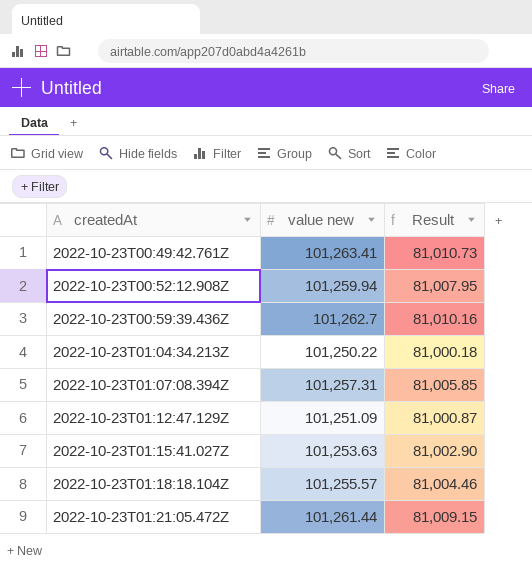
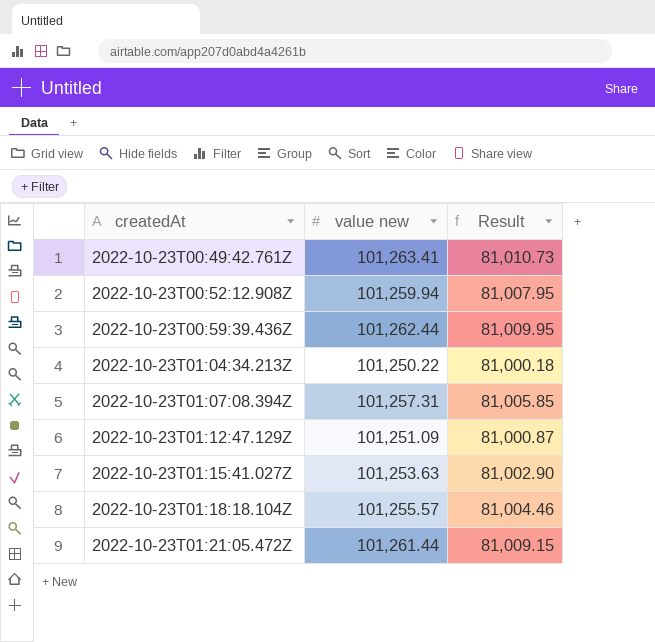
2022-10-23T00:59:39.436Z | value new: 101,262.7 -> 101,262.44
2022-10-23T00:59:39.436Z | Result: 81,010.16 -> 81,009.95

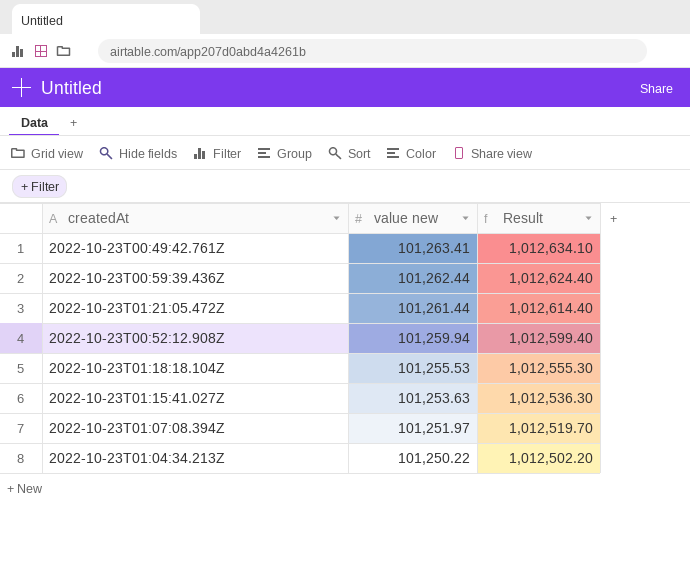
row order: createdAt ascending -> value new descending
column Result | formula: [value new] * 0.8 -> [value new] * 10
row 2022-10-23T01:12:47.129Z: 101,251.09 | 81,000.87 -> none
2022-10-23T01:18:18.104Z | value new: 101,255.57 -> 101,255.53
2022-10-23T01:07:08.394Z | value new: 101,257.31 -> 101,251.97

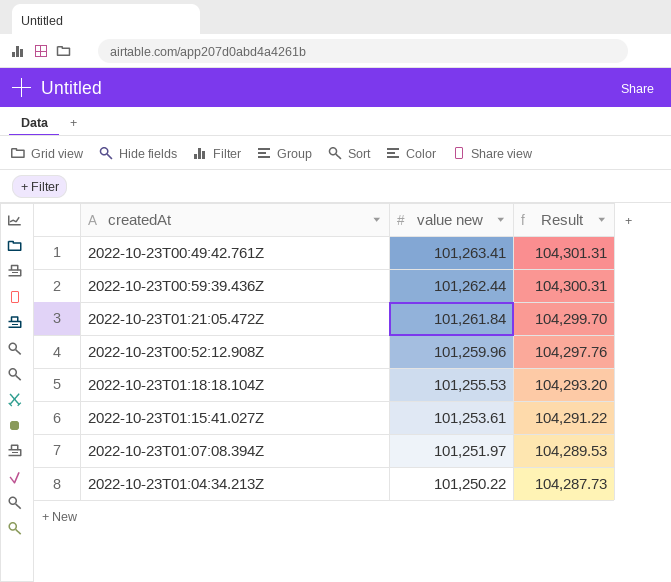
column Result | formula: [value new] * 10 -> [value new] * 1.03
2022-10-23T01:21:05.472Z | value new: 101,261.44 -> 101,261.84
2022-10-23T00:52:12.908Z | value new: 101,259.94 -> 101,259.96
2022-10-23T01:15:41.027Z | value new: 101,253.63 -> 101,253.61

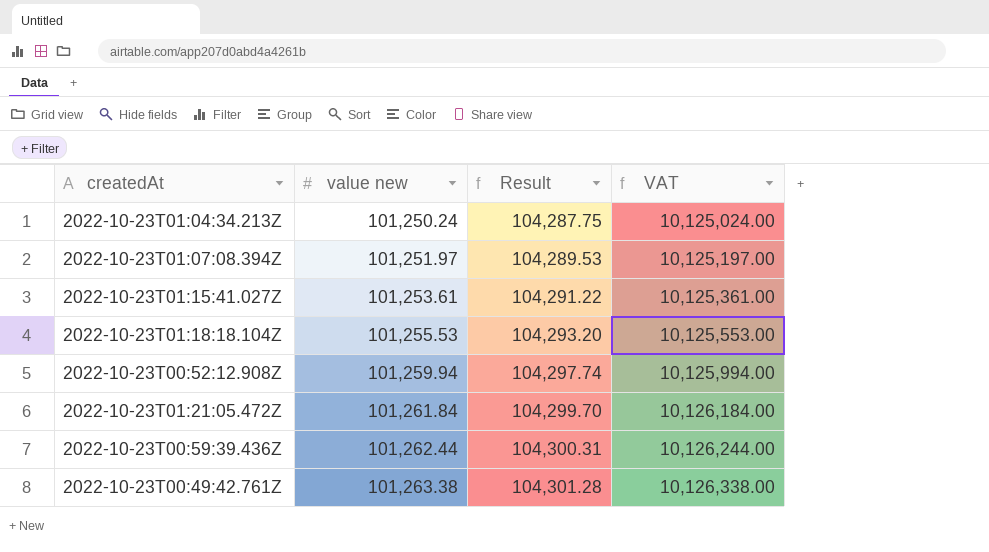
row order: value new descending -> value new ascending
column VAT | formula: none -> [value new] * 100
2022-10-23T01:04:34.213Z | value new: 101,250.22 -> 101,250.24
2022-10-23T01:04:34.213Z | Result: 104,287.73 -> 104,287.75
2022-10-23T00:52:12.908Z | value new: 101,259.96 -> 101,259.94
2022-10-23T00:52:12.908Z | Result: 104,297.76 -> 104,297.74
2022-10-23T00:49:42.761Z | value new: 101,263.41 -> 101,263.38
2022-10-23T00:49:42.761Z | Result: 104,301.31 -> 104,301.28

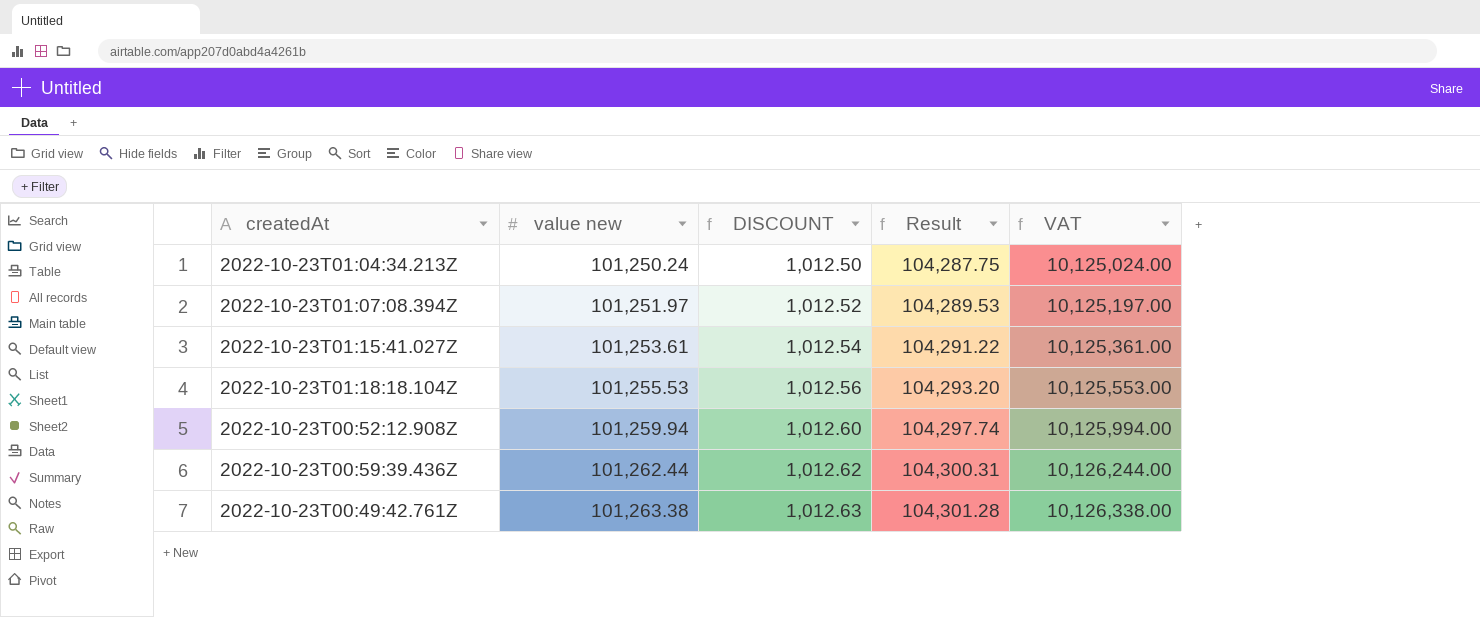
column DISCOUNT | formula: none -> [value new] * 0.01
row 2022-10-23T01:21:05.472Z: 101,261.84 | 104,299.70 | 10,126,184.00 -> none

